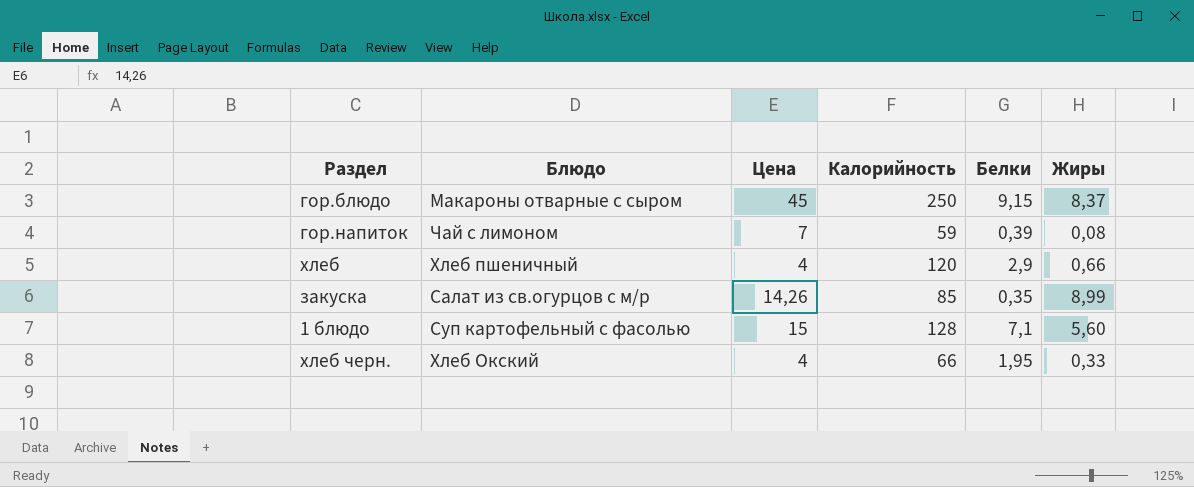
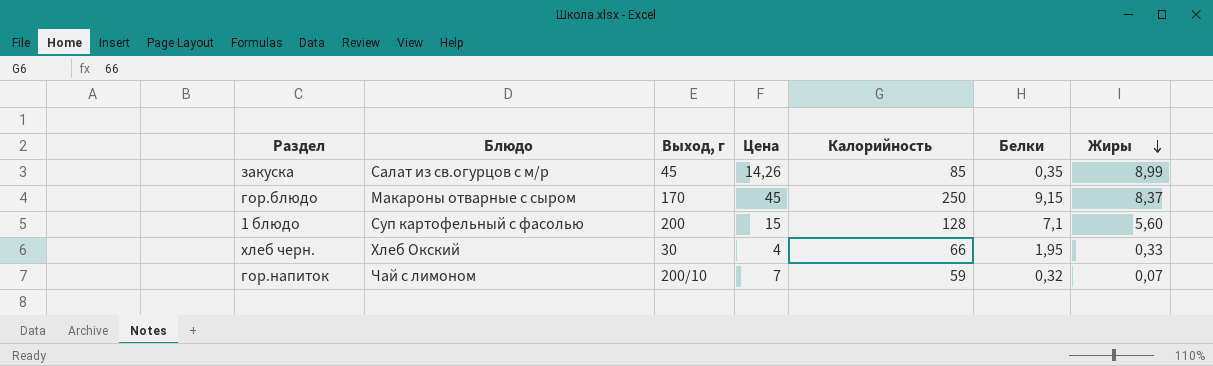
row order: none -> Жиры descending
column Выход, г | position: none -> 3
row хлеб: Хлеб пшеничный | 4 | 120 | 2,9 | 0,66 -> none
гор.напиток | Белки: 0,39 -> 0,32
гор.напиток | Жиры: 0,08 -> 0,07

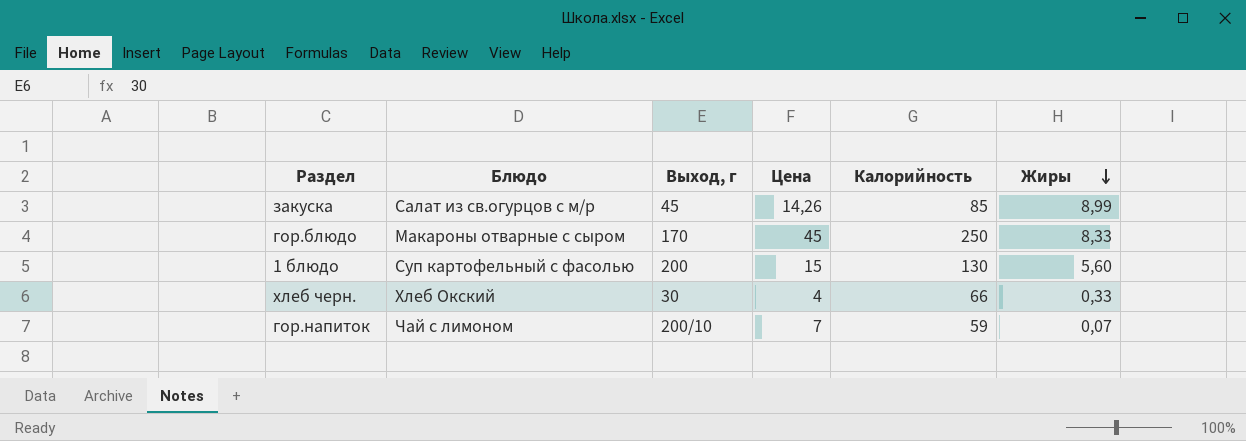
column Белки | position: 6 -> none
гор.блюдо | Жиры: 8,37 -> 8,33
1 блюдо | Калорийность: 128 -> 130

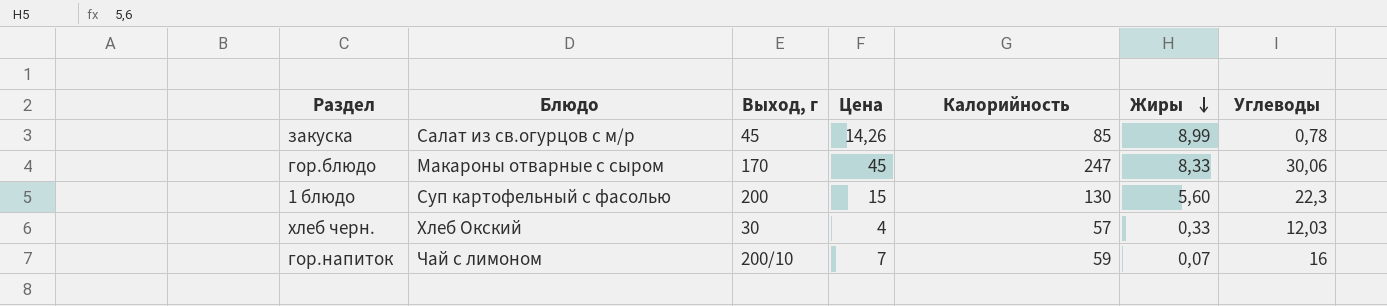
column Углеводы | position: none -> 7
гор.блюдо | Калорийность: 250 -> 247
хлеб черн. | Калорийность: 66 -> 57

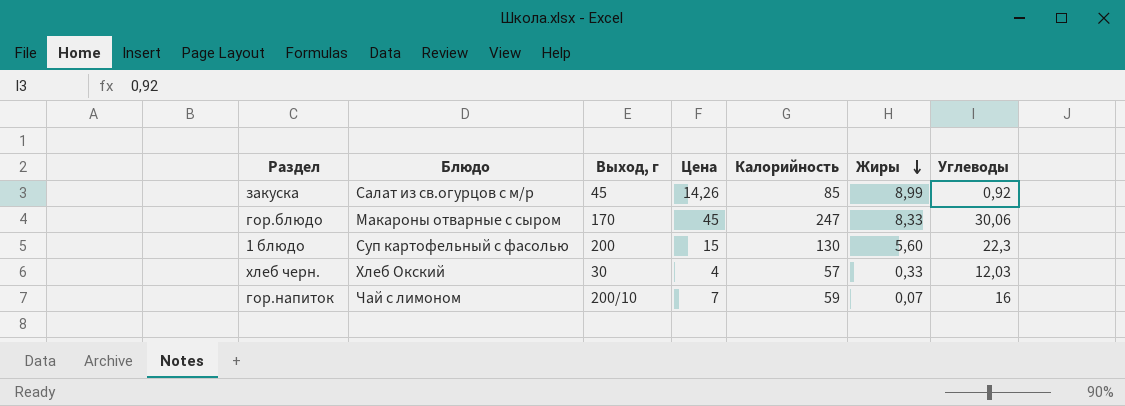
закуска | Углеводы: 0,78 -> 0,92

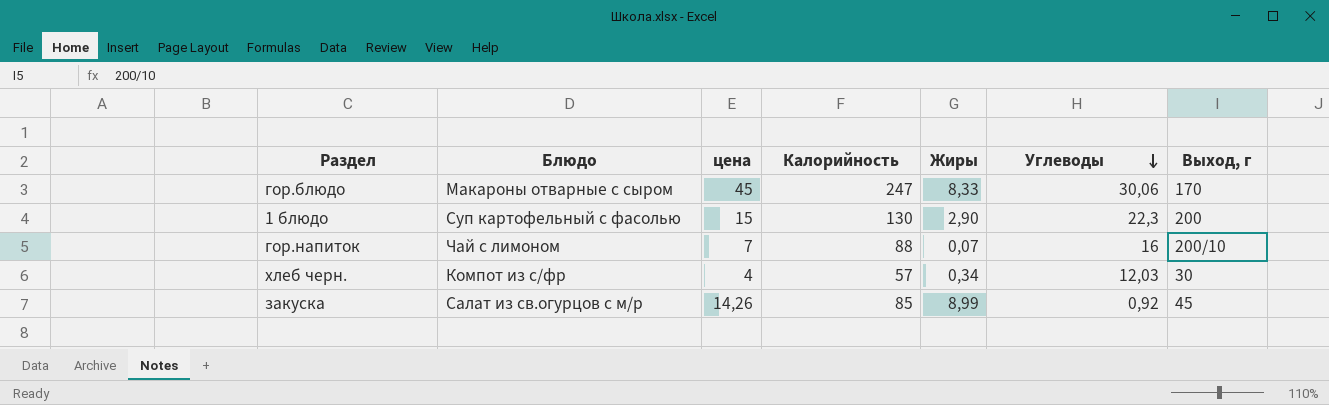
row order: Жиры descending -> Углеводы descending
column name: Цена -> цена
column Выход, г | position: 3 -> 7
1 блюдо | Жиры: 5,60 -> 2,90
гор.напиток | Калорийность: 59 -> 88
хлеб черн. | Блюдо: Хлеб Окский -> Компот из с/фр
хлеб черн. | Жиры: 0,33 -> 0,34

